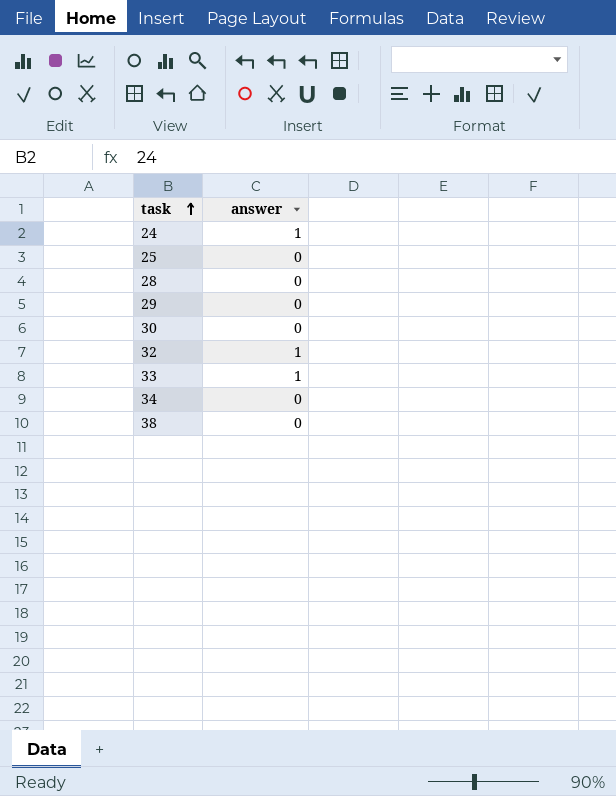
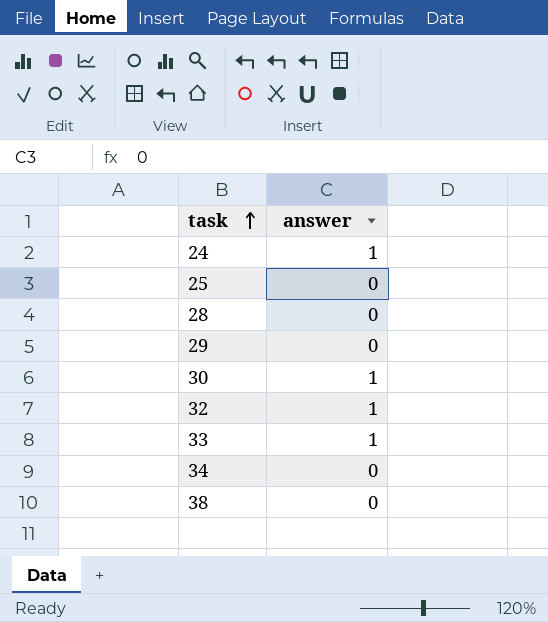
30 | answer: 0 -> 1

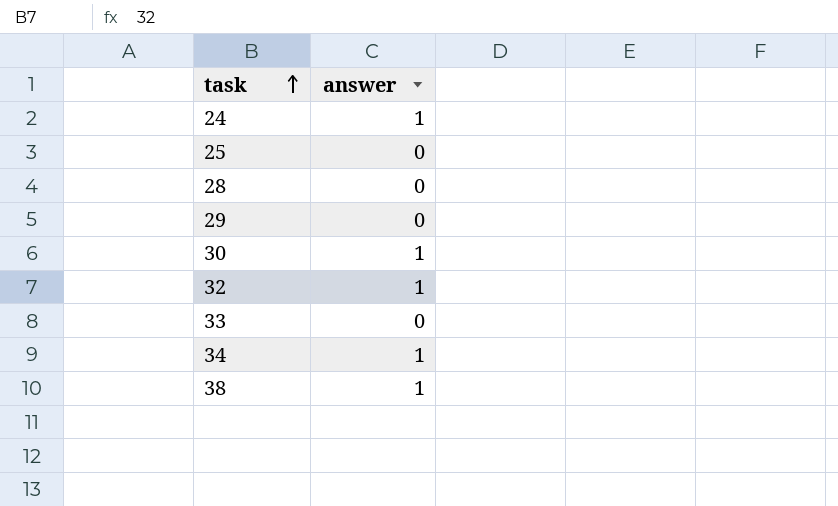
33 | answer: 1 -> 0
34 | answer: 0 -> 1
38 | answer: 0 -> 1

